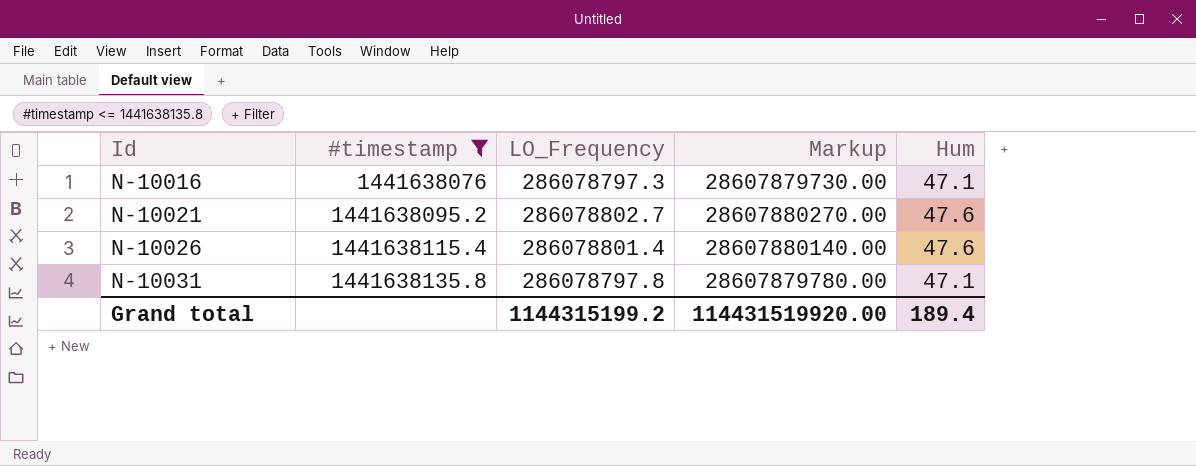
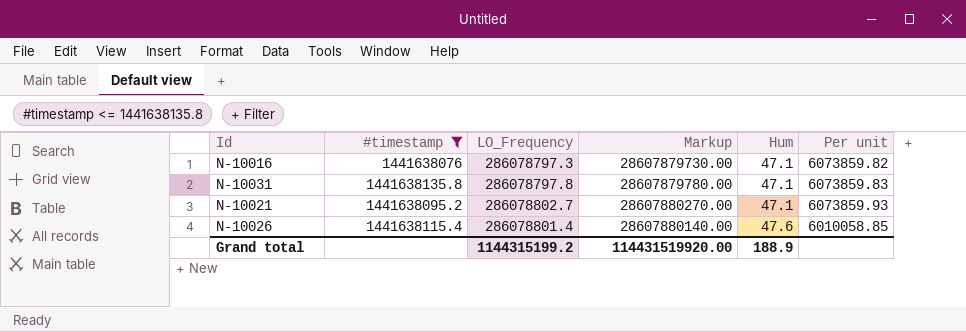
row order: Id ascending -> Hum ascending
column Per unit | formula: none -> [LO_Frequency] / [Hum]
N-10021 | Hum: 47.6 -> 47.1
Grand total | Hum: 189.4 -> 188.9

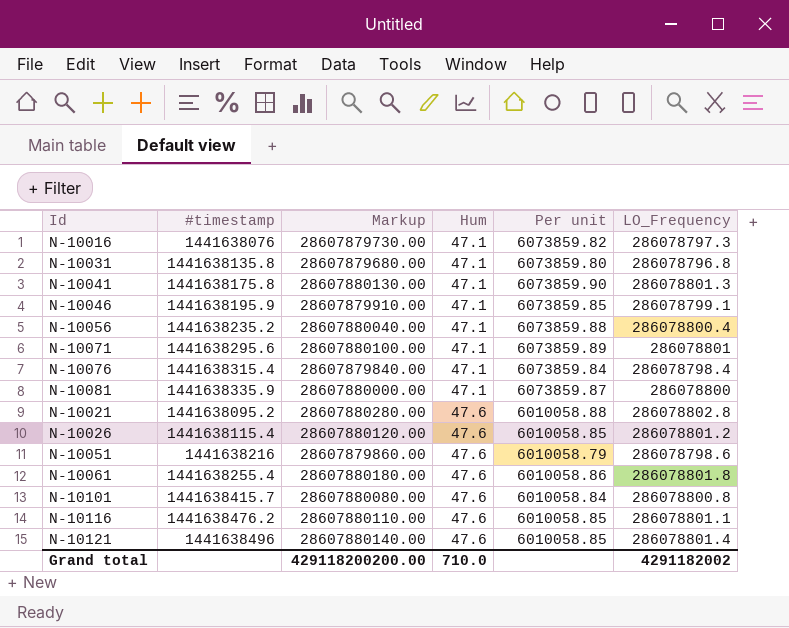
filter: #timestamp <= 1441638135.8 -> none
column LO_Frequency | position: 3 -> 6
N-10031 | Markup: 28607879780.00 -> 28607879680.00
N-10031 | Per unit: 6073859.83 -> 6073859.80
N-10031 | LO_Frequency: 286078797.8 -> 286078796.8
N-10021 | Markup: 28607880270.00 -> 28607880280.00
N-10021 | Hum: 47.1 -> 47.6
N-10021 | Per unit: 6073859.93 -> 6010058.88
N-10021 | LO_Frequency: 286078802.7 -> 286078802.8
N-10026 | Markup: 28607880140.00 -> 28607880120.00
N-10026 | LO_Frequency: 286078801.4 -> 286078801.2
Grand total | Markup: 114431519920.00 -> 429118200200.00
Grand total | Hum: 188.9 -> 710.0
Grand total | LO_Frequency: 1144315199.2 -> 4291182002

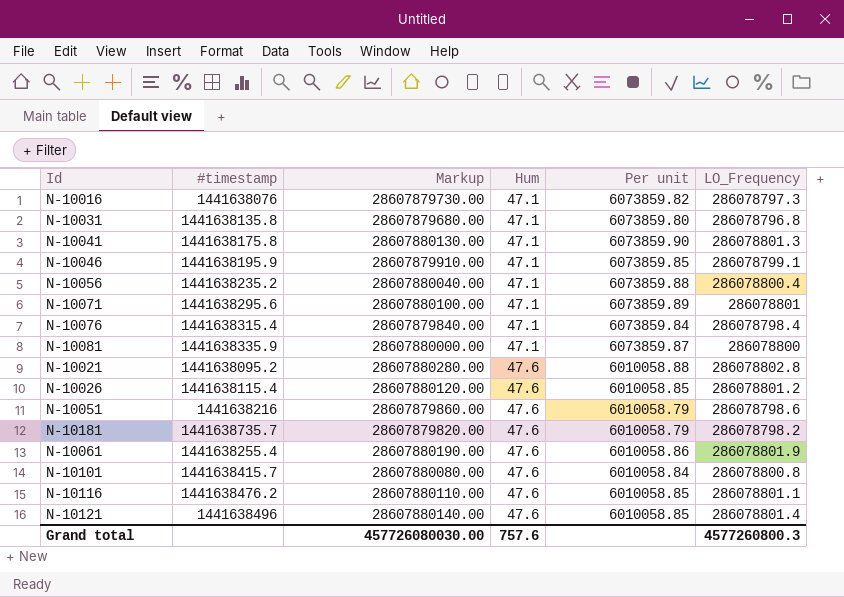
row N-10181: none -> 1441638735.7 | 28607879820.00 | 47.6 | 6010058.79 | 286078798.2
N-10061 | Markup: 28607880180.00 -> 28607880190.00
N-10061 | LO_Frequency: 286078801.8 -> 286078801.9
Grand total | Markup: 429118200200.00 -> 457726080030.00
Grand total | Hum: 710.0 -> 757.6
Grand total | LO_Frequency: 4291182002 -> 4577260800.3

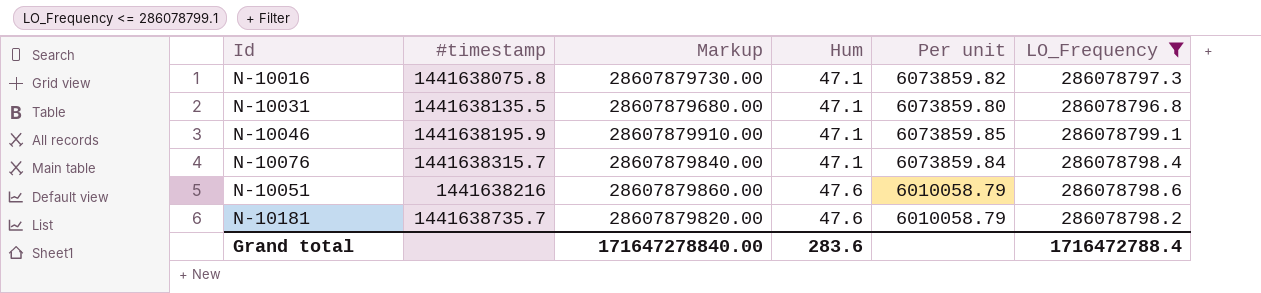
filter: none -> LO_Frequency <= 286078799.1
N-10016 | #timestamp: 1441638076 -> 1441638075.8
N-10031 | #timestamp: 1441638135.8 -> 1441638135.5
N-10076 | #timestamp: 1441638315.4 -> 1441638315.7
Grand total | Markup: 457726080030.00 -> 171647278840.00
Grand total | Hum: 757.6 -> 283.6
Grand total | LO_Frequency: 4577260800.3 -> 1716472788.4

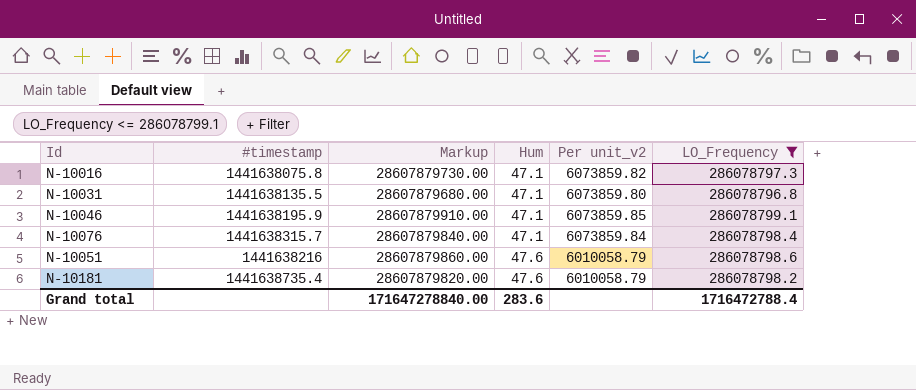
column name: Per unit -> Per unit_v2
N-10181 | #timestamp: 1441638735.7 -> 1441638735.4

